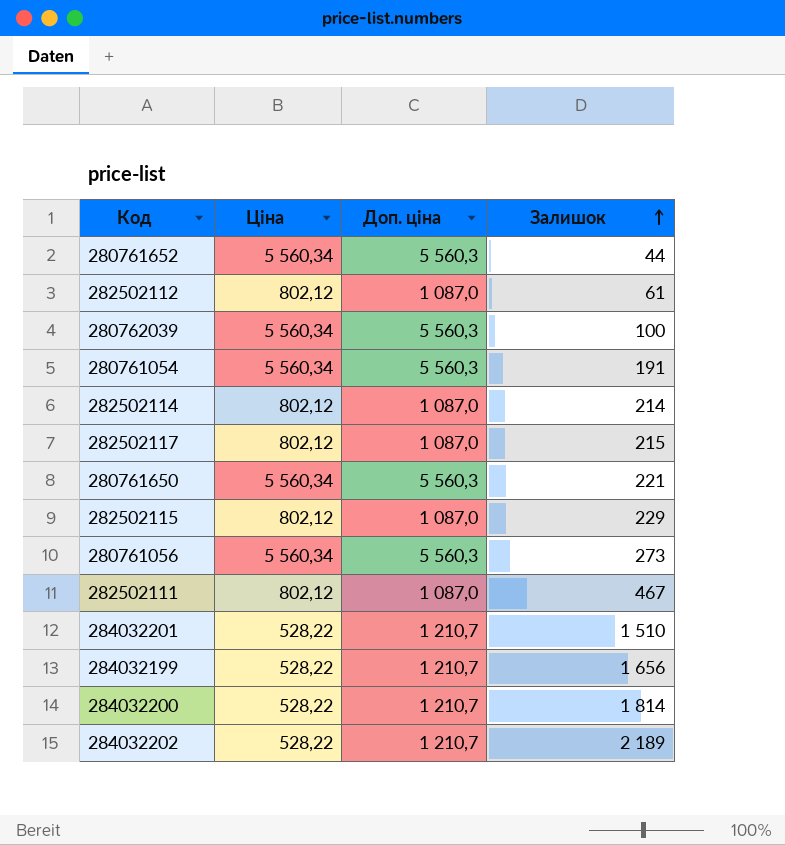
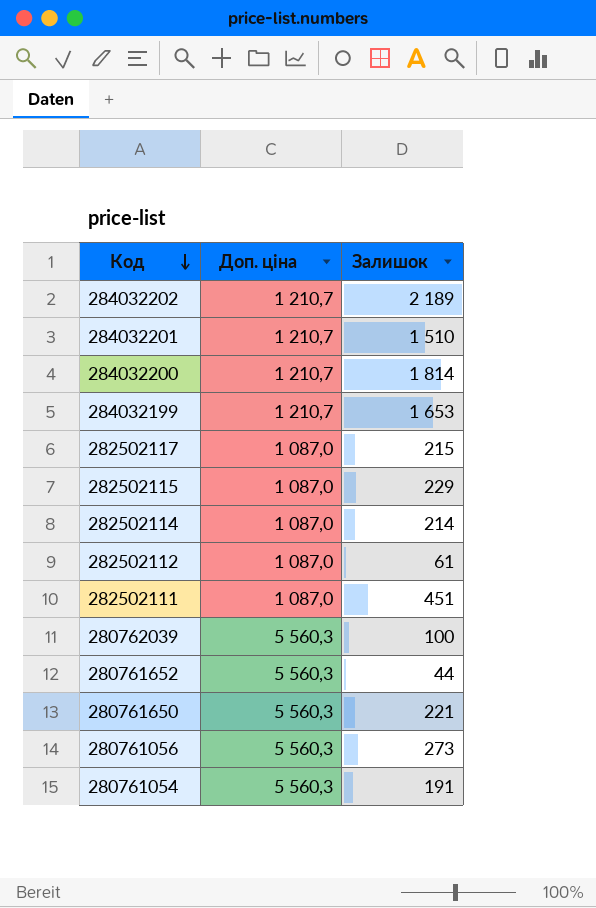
row order: Залишок ascending -> Код descending
column Ціна | position: 2 -> none
284032199 | Залишок: 1 656 -> 1 653
282502111 | Залишок: 467 -> 451

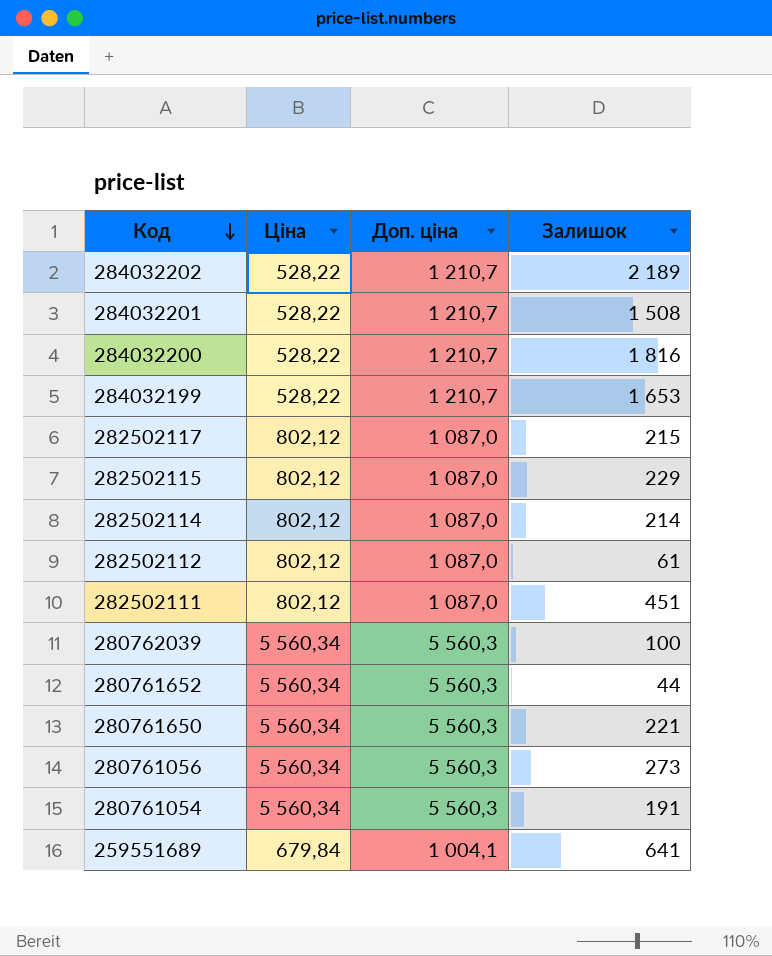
column Ціна | position: none -> 2
284032201 | Залишок: 1 510 -> 1 508
284032200 | Залишок: 1 814 -> 1 816
row 259551689: none -> 679,84 | 1 004,1 | 641

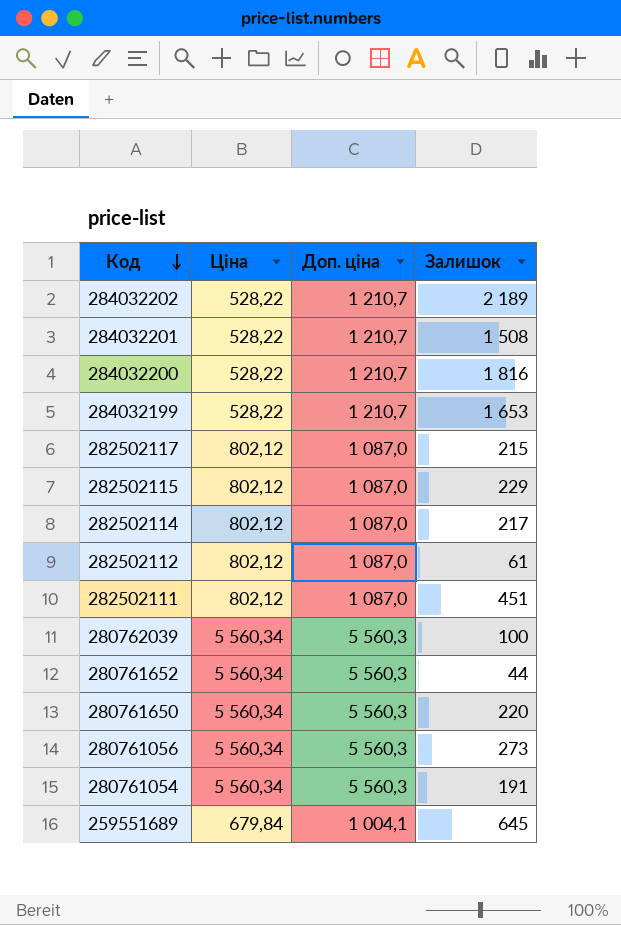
282502114 | Залишок: 214 -> 217
280761650 | Залишок: 221 -> 220
259551689 | Залишок: 641 -> 645

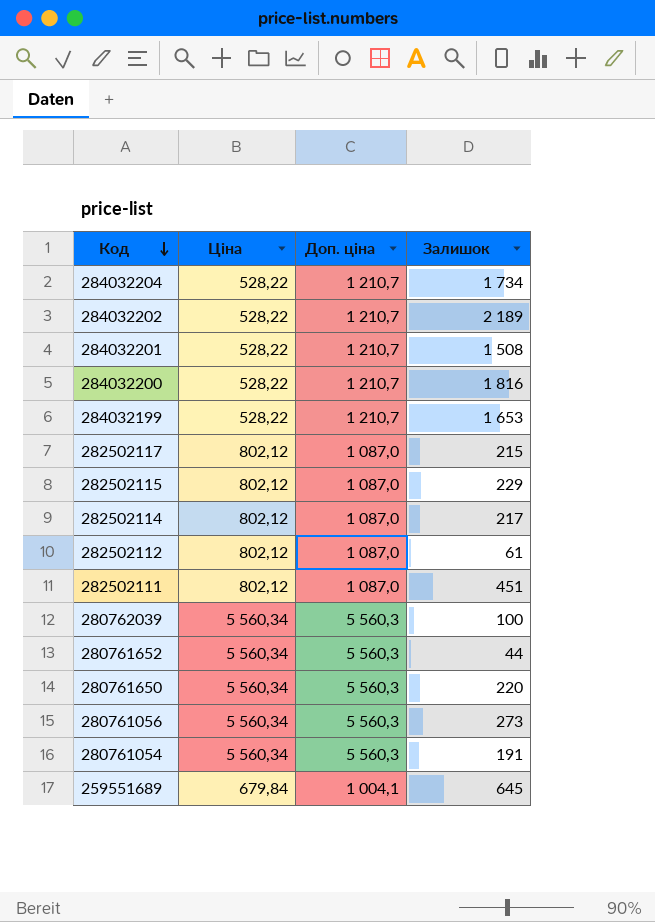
row 284032204: none -> 528,22 | 1 210,7 | 1 734

